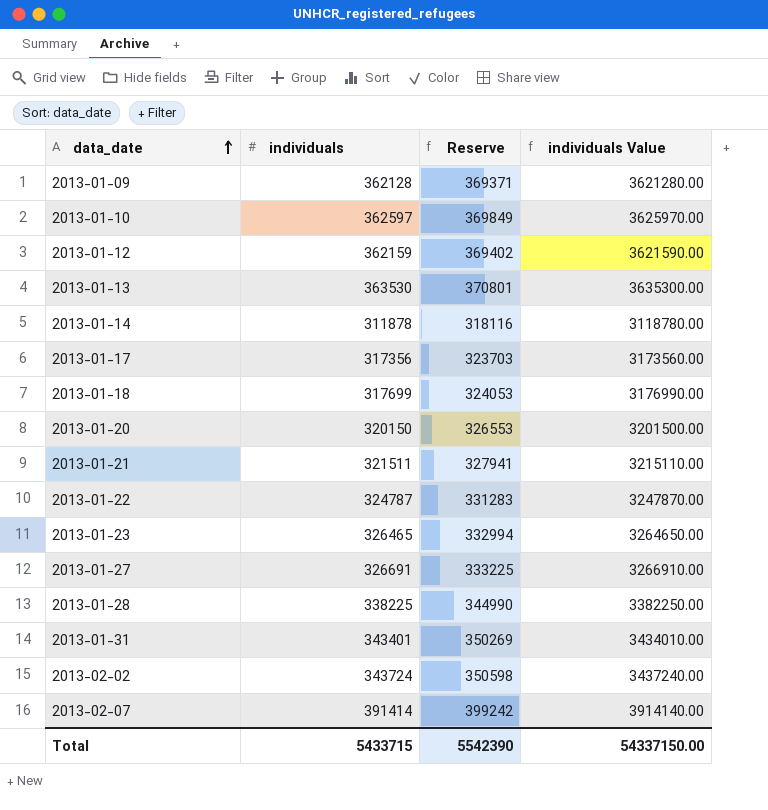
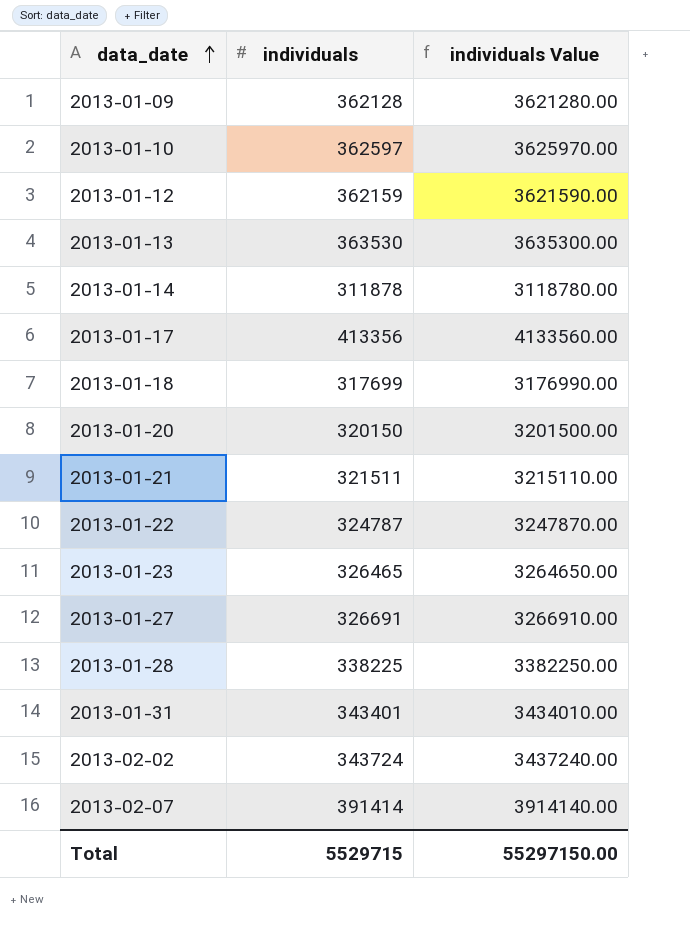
column Reserve | formula: [individuals] * 1.02 -> none
2013-01-17 | individuals: 317356 -> 413356
2013-01-17 | individuals Value: 3173560.00 -> 4133560.00
Total | individuals: 5433715 -> 5529715
Total | individuals Value: 54337150.00 -> 55297150.00

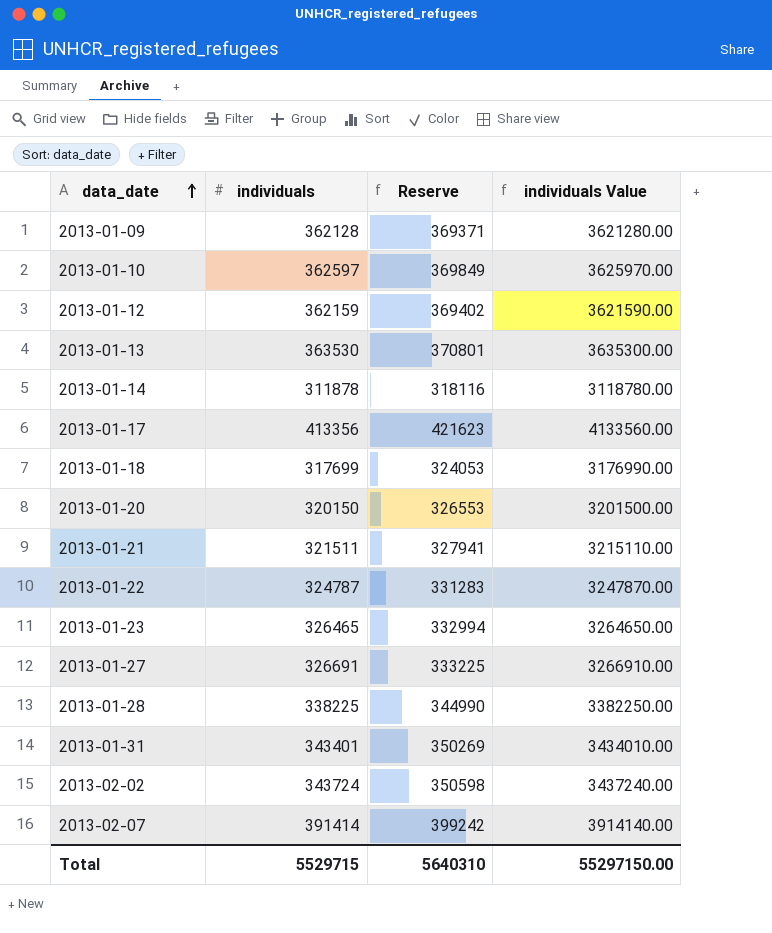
column Reserve | formula: none -> [individuals] * 1.02

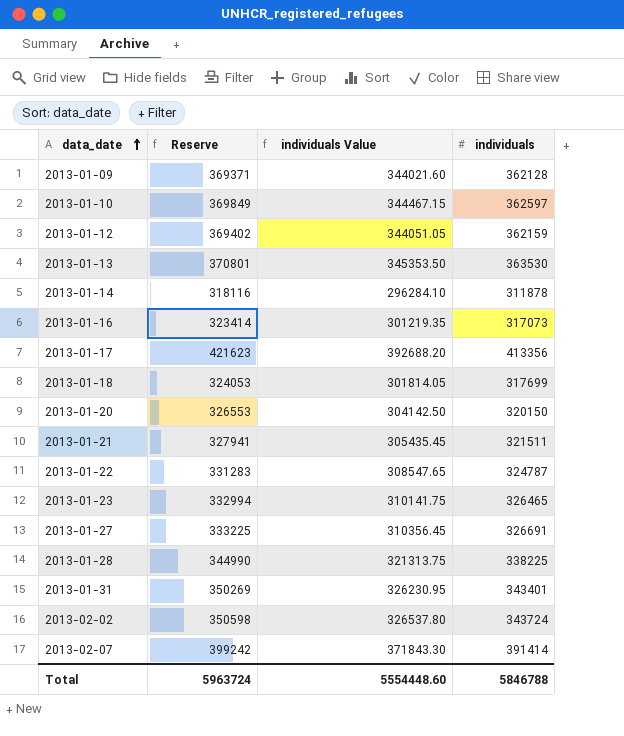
column individuals Value | formula: [individuals] * 10 -> [individuals] * 0.95
column individuals | position: 2 -> 4
row 2013-01-16: none -> 323414 | 301219.35 | 317073
Total | Reserve: 5640310 -> 5963724
Total | individuals Value: 55297150.00 -> 5554448.60
Total | individuals: 5529715 -> 5846788

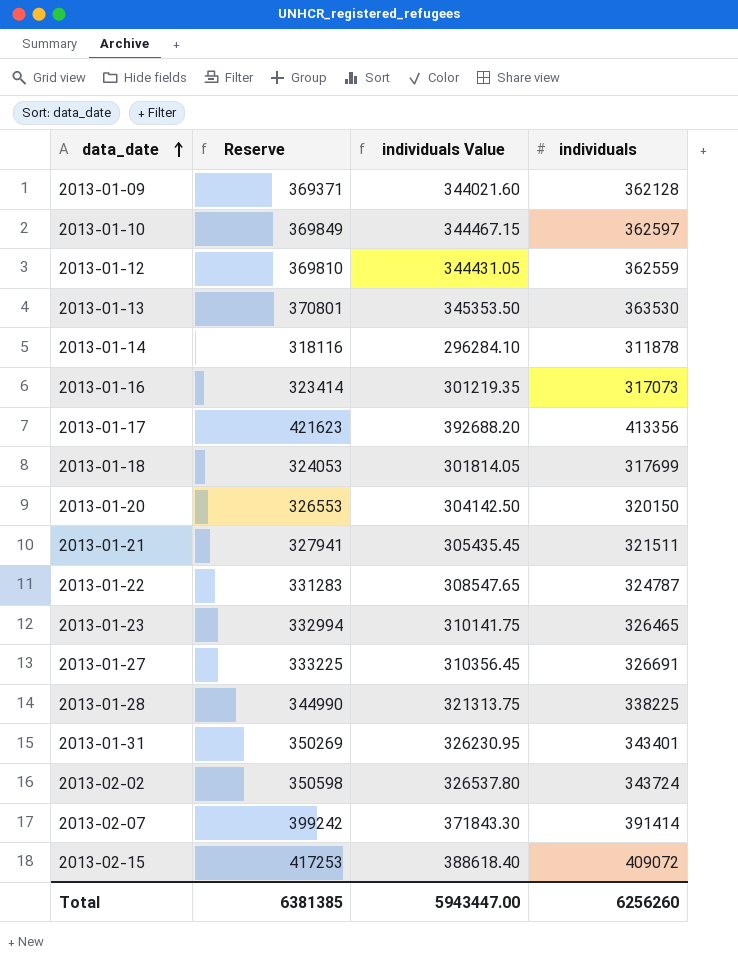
2013-01-12 | Reserve: 369402 -> 369810
2013-01-12 | individuals Value: 344051.05 -> 344431.05
2013-01-12 | individuals: 362159 -> 362559
row 2013-02-15: none -> 417253 | 388618.40 | 409072
Total | Reserve: 5963724 -> 6381385
Total | individuals Value: 5554448.60 -> 5943447.00
Total | individuals: 5846788 -> 6256260

